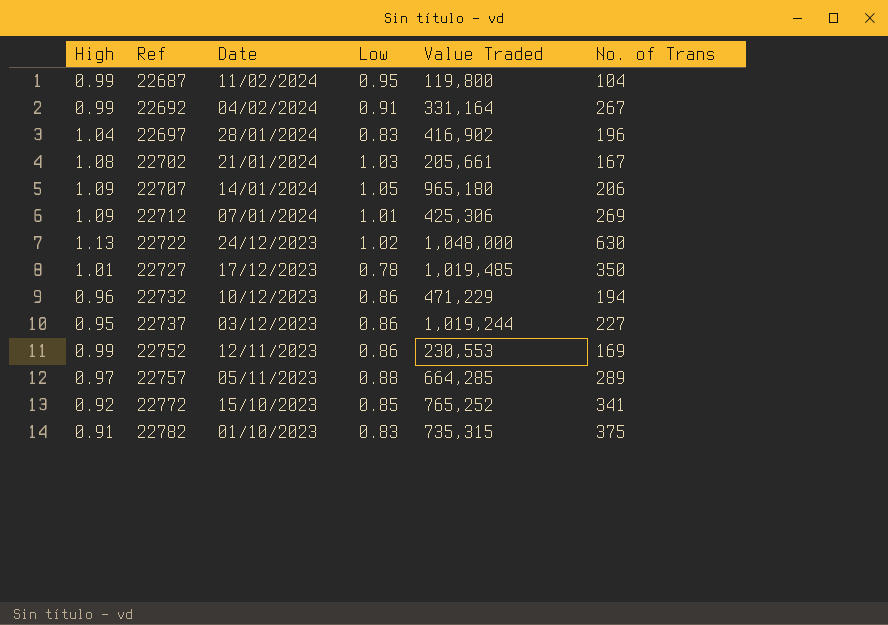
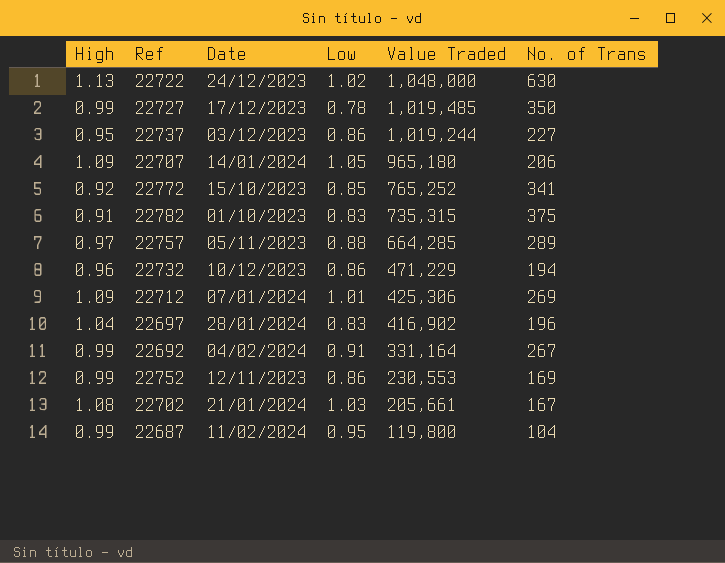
row order: Ref ascending -> Value Traded descending
22727 | High: 1.01 -> 0.99

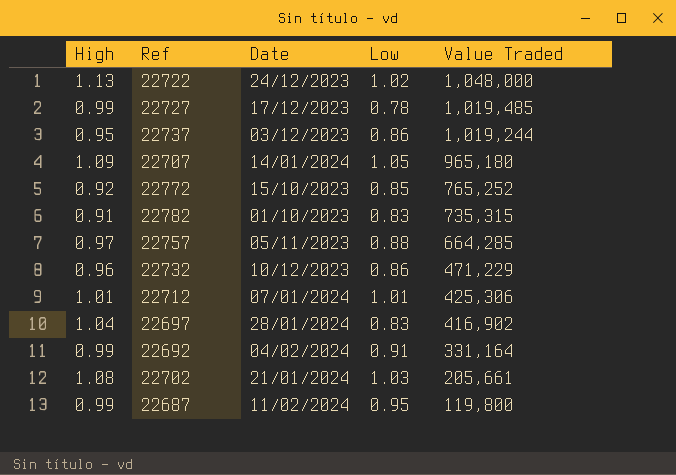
column No. of Trans | position: 6 -> none
row 22752: 0.99 | 12/11/2023 | 0.86 | 230,553 | 169 -> none
22712 | High: 1.09 -> 1.01

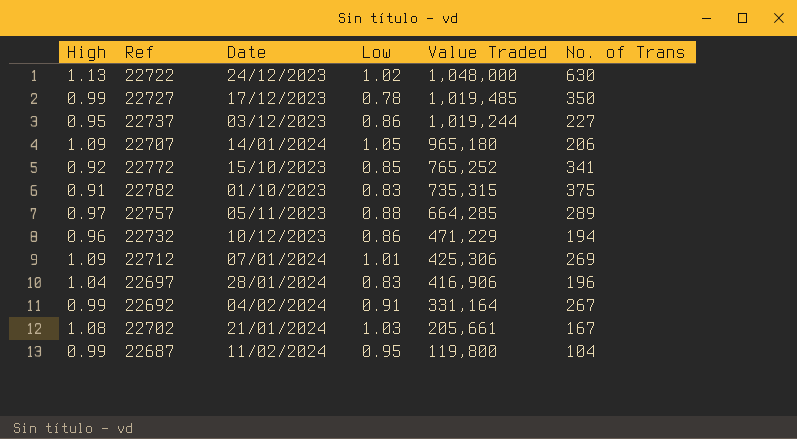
column No. of Trans | position: none -> 6
22712 | High: 1.01 -> 1.09
22697 | Value Traded: 416,902 -> 416,906

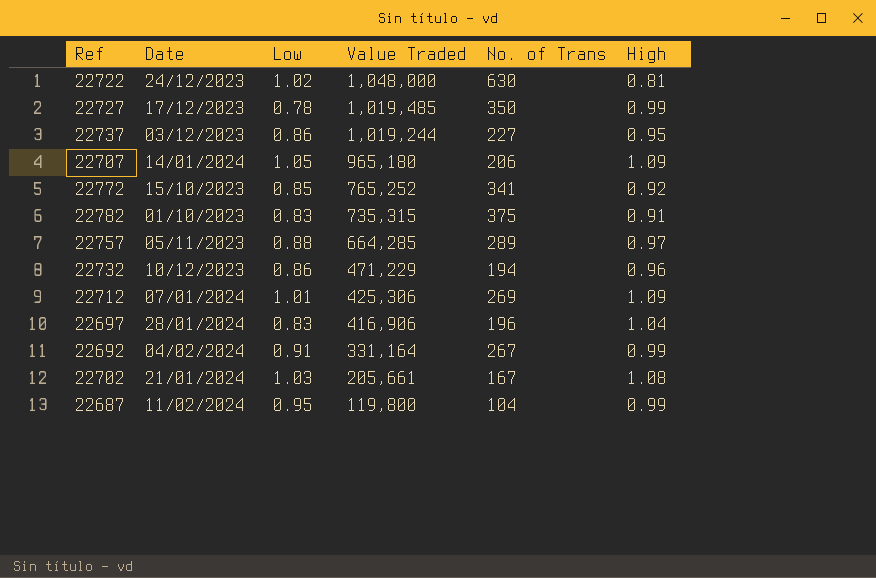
column High | position: 1 -> 6
22722 | High: 1.13 -> 0.81

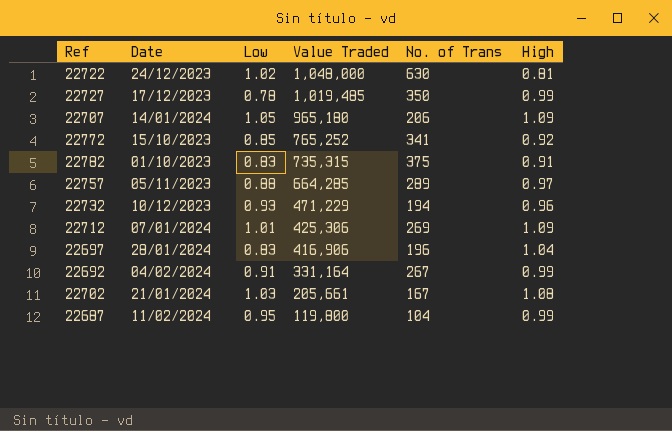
row 22737: 03/12/2023 | 0.86 | 1,019,244 | 227 | 0.95 -> none
22732 | Low: 0.86 -> 0.93

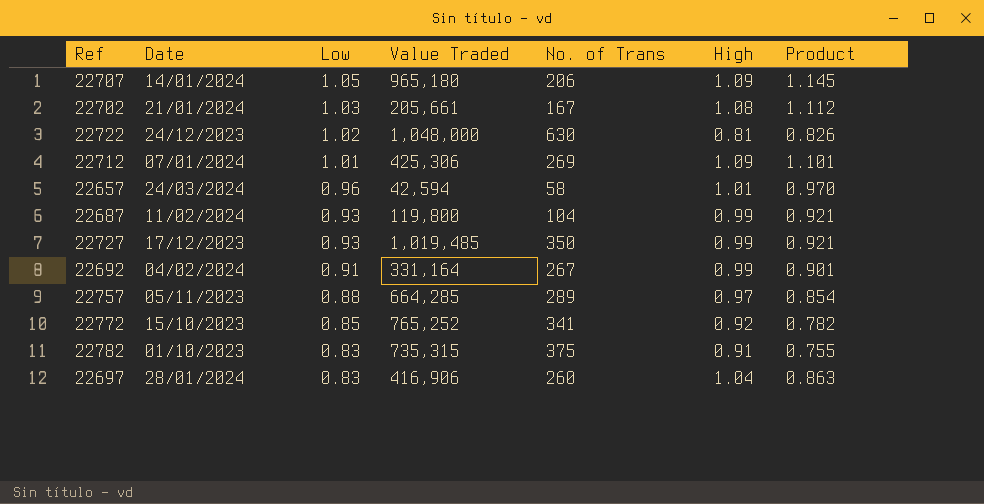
row order: Value Traded descending -> Low descending
column Product | formula: none -> [Low] * [High]
row 22732: 10/12/2023 | 0.93 | 471,229 | 194 | 0.96 -> none
row 22657: none -> 24/03/2024 | 0.96 | 42,594 | 58 | 1.01 | 0.970
22687 | Low: 0.95 -> 0.93
22727 | Low: 0.78 -> 0.93
22697 | No. of Trans: 196 -> 260

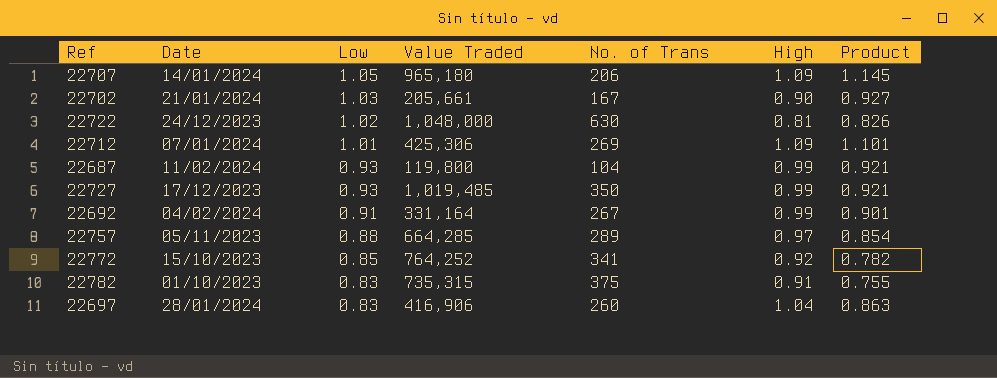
row 22657: 24/03/2024 | 0.96 | 42,594 | 58 | 1.01 | 0.970 -> none
22702 | High: 1.08 -> 0.90
22702 | Product: 1.112 -> 0.927
22772 | Value Traded: 765,252 -> 764,252

